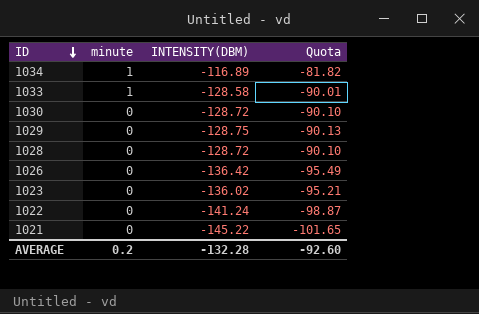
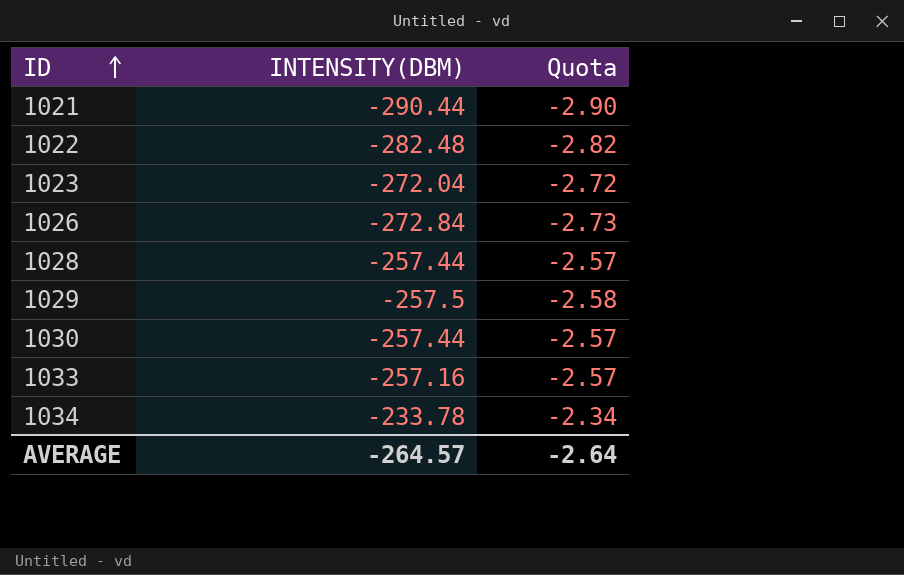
row order: ID descending -> ID ascending
column minute | position: 2 -> none
column Quota | formula: [INTENSITY(DBM)] * 0.7 -> [INTENSITY(DBM)] * 0.01
1021 | INTENSITY(DBM): -145.22 -> -290.44
1022 | INTENSITY(DBM): -141.24 -> -282.48
1023 | INTENSITY(DBM): -136.02 -> -272.04
1026 | INTENSITY(DBM): -136.42 -> -272.84
1028 | INTENSITY(DBM): -128.72 -> -257.44
1029 | INTENSITY(DBM): -128.75 -> -257.5
1030 | INTENSITY(DBM): -128.72 -> -257.44
1033 | INTENSITY(DBM): -128.58 -> -257.16
1034 | INTENSITY(DBM): -116.89 -> -233.78
AVERAGE | INTENSITY(DBM): -132.28 -> -264.57
AVERAGE | Quota: -92.60 -> -2.64

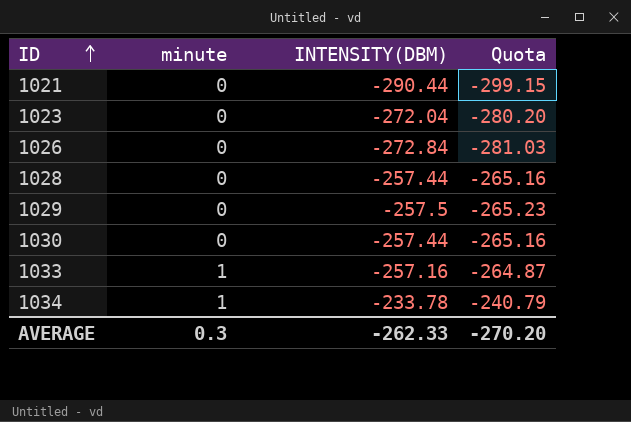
column minute | position: none -> 2
column Quota | formula: [INTENSITY(DBM)] * 0.01 -> [INTENSITY(DBM)] * 1.03
row 1022: -282.48 | -2.82 -> none
AVERAGE | INTENSITY(DBM): -264.57 -> -262.33
AVERAGE | Quota: -2.64 -> -270.20

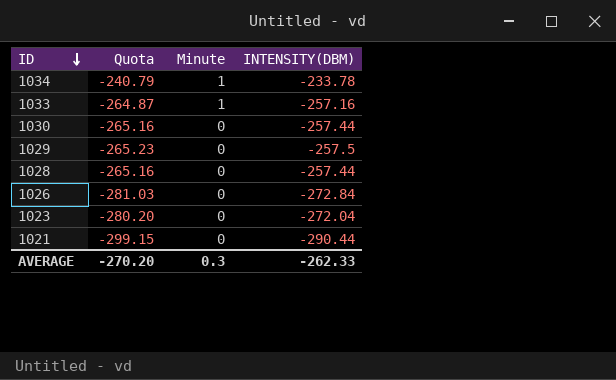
row order: ID ascending -> ID descending
column Quota | position: 4 -> 2
column name: minute -> Minute

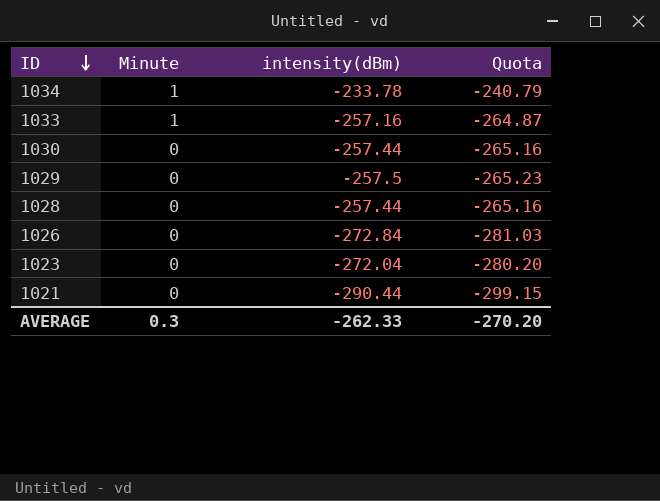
column name: INTENSITY(DBM) -> intensity(dBm)
column Quota | position: 2 -> 4

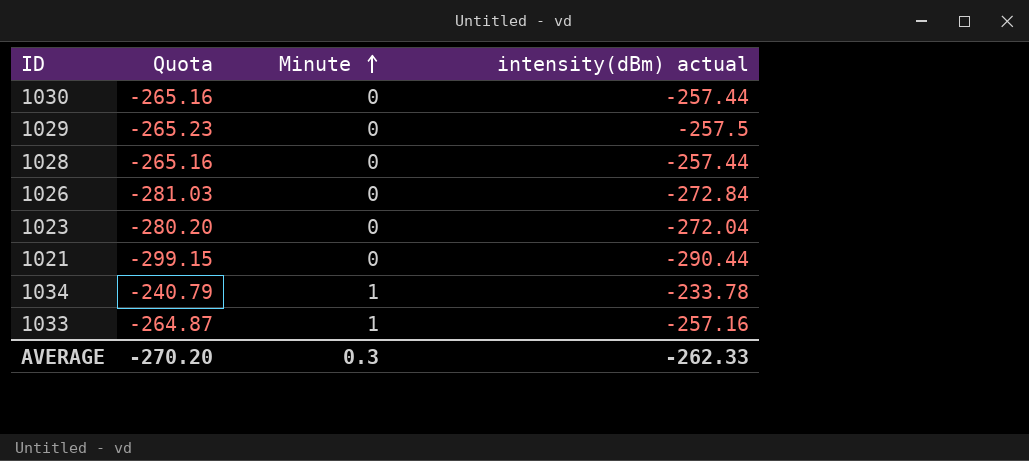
row order: ID descending -> Minute ascending
column Quota | position: 4 -> 2
column name: intensity(dBm) -> intensity(dBm) actual

